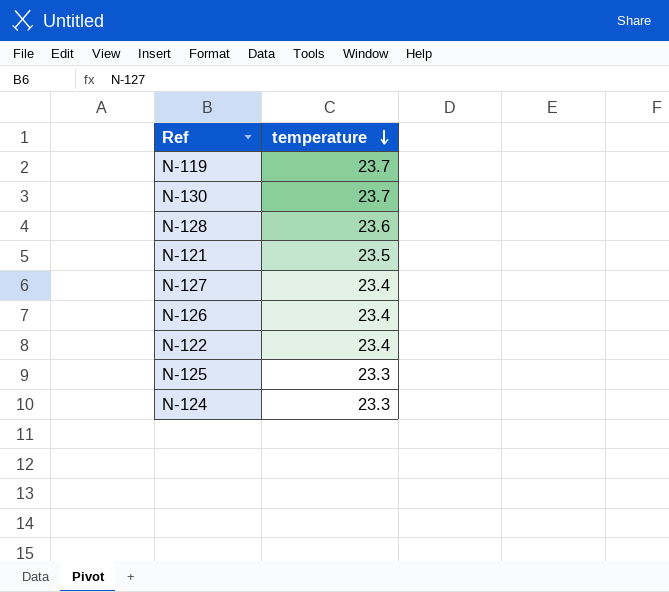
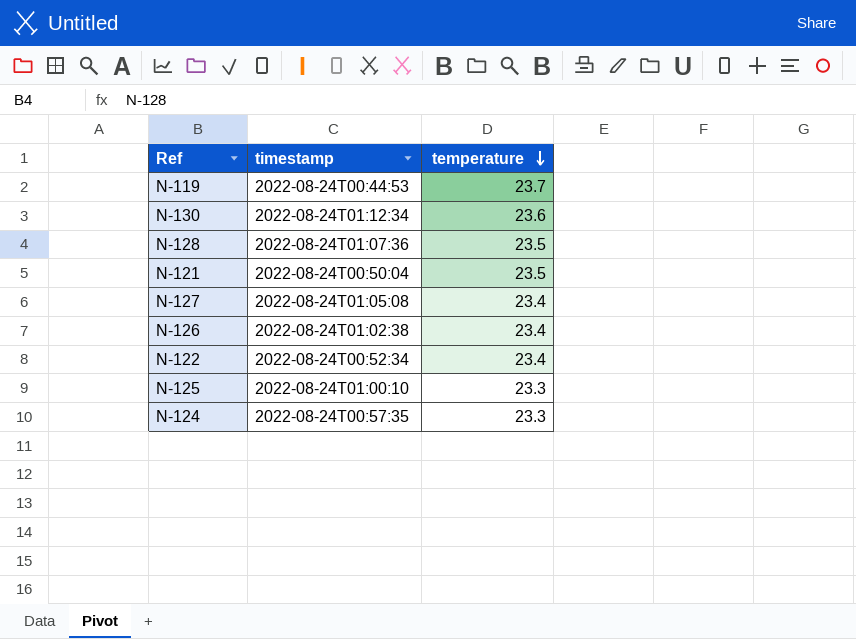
column timestamp | position: none -> 2
N-130 | temperature: 23.7 -> 23.6
N-128 | temperature: 23.6 -> 23.5

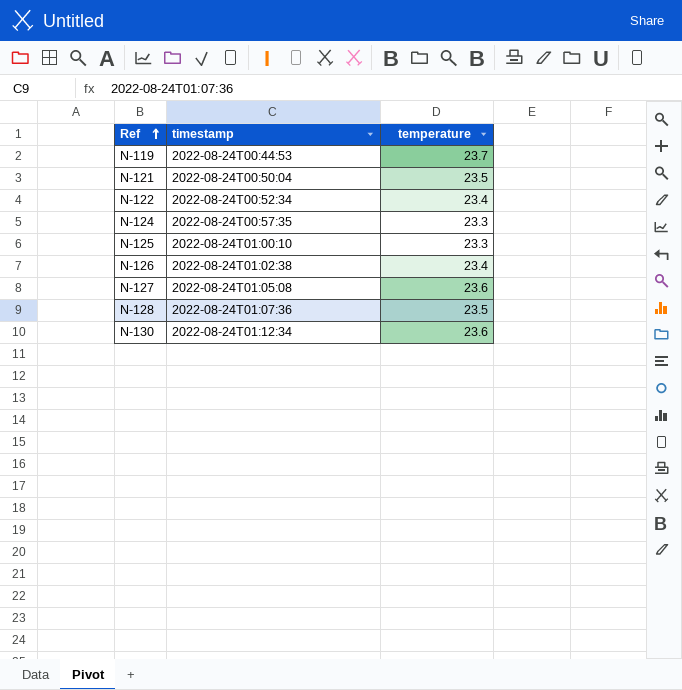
row order: temperature descending -> Ref ascending
N-127 | temperature: 23.4 -> 23.6

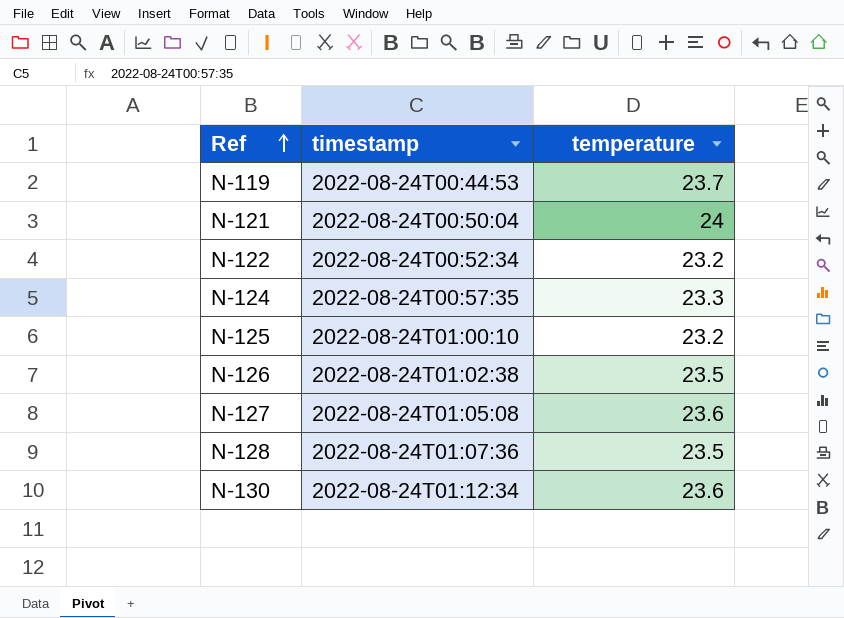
N-121 | temperature: 23.5 -> 24
N-122 | temperature: 23.4 -> 23.2
N-125 | temperature: 23.3 -> 23.2
N-126 | temperature: 23.4 -> 23.5

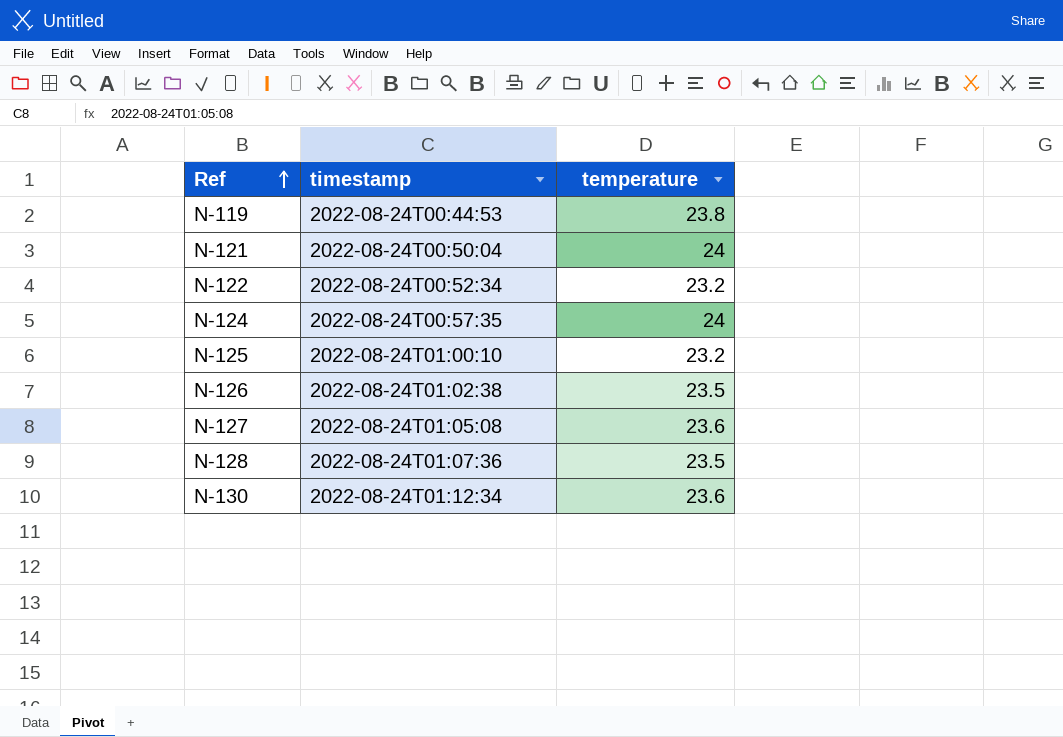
N-119 | temperature: 23.7 -> 23.8
N-124 | temperature: 23.3 -> 24

